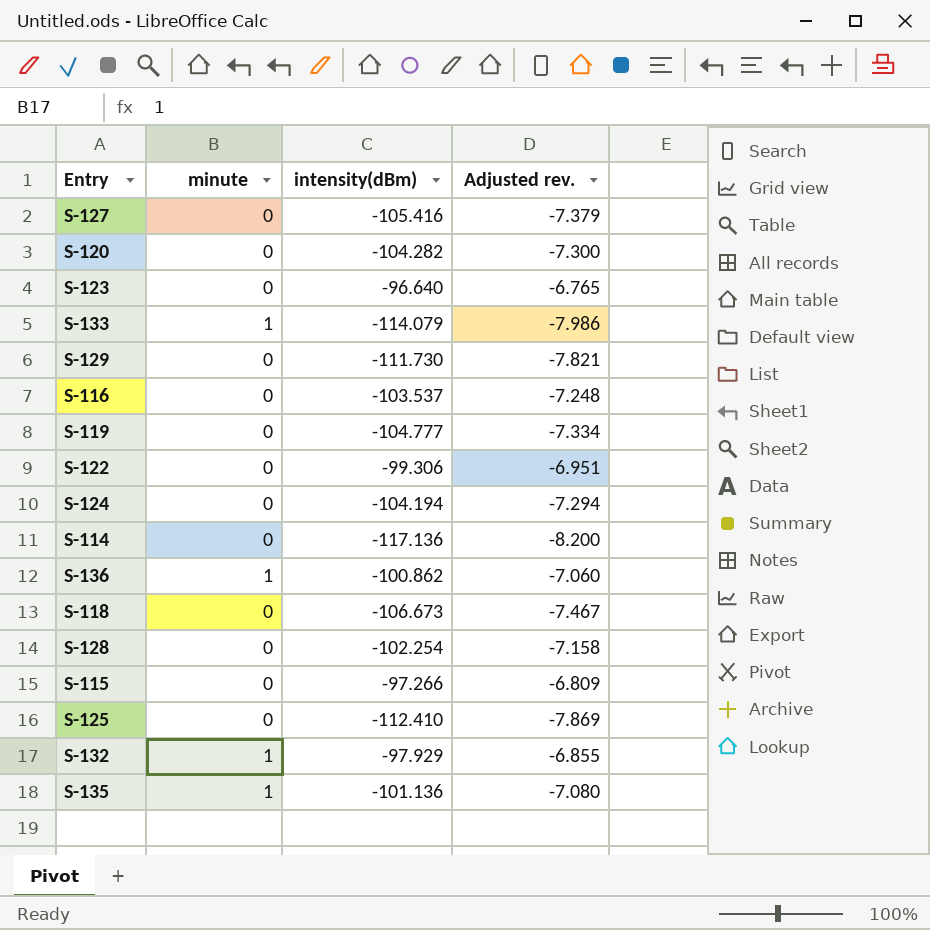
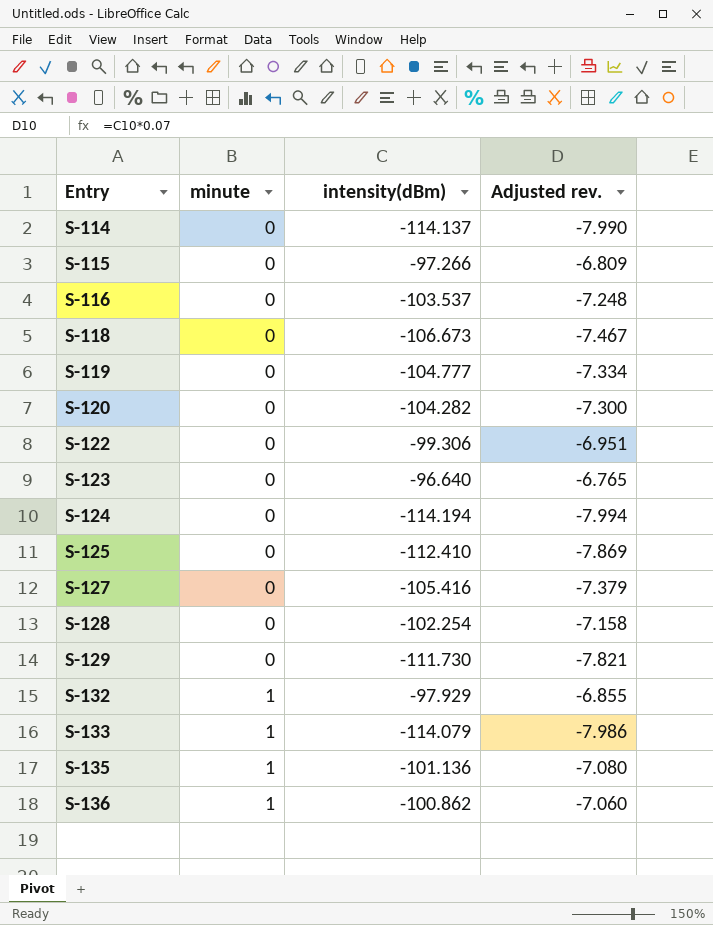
row order: none -> Entry ascending
S-114 | intensity(dBm): -117.136 -> -114.137
S-114 | Adjusted rev.: -8.200 -> -7.990
S-124 | intensity(dBm): -104.194 -> -114.194
S-124 | Adjusted rev.: -7.294 -> -7.994

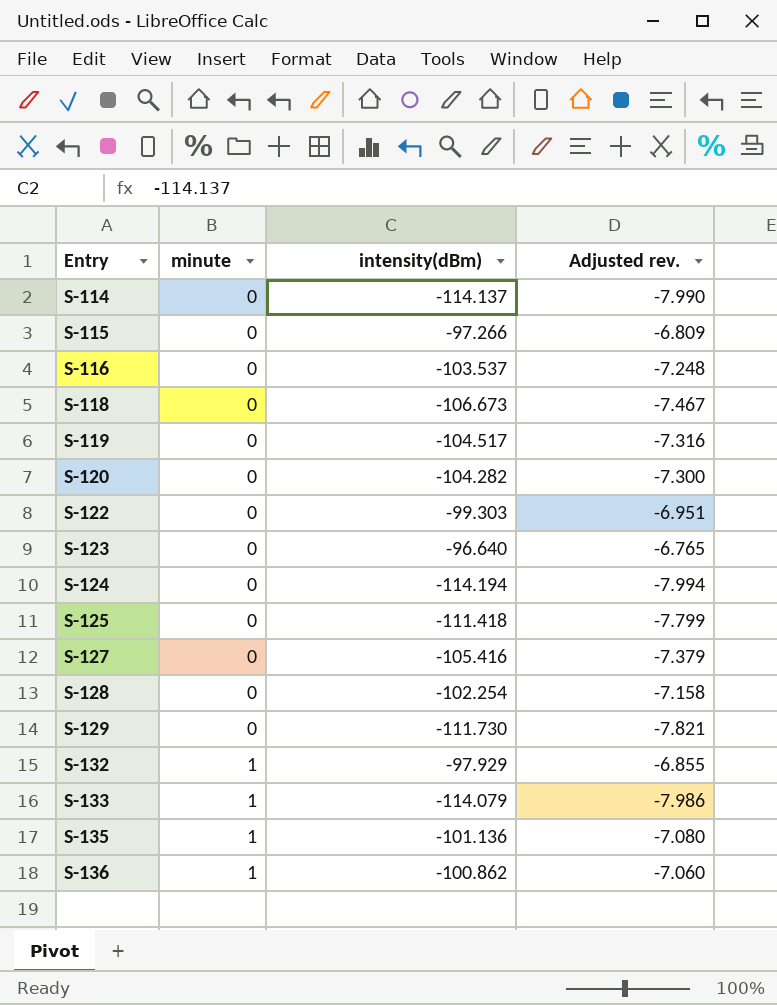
S-119 | intensity(dBm): -104.777 -> -104.517
S-119 | Adjusted rev.: -7.334 -> -7.316
S-122 | intensity(dBm): -99.306 -> -99.303
S-125 | intensity(dBm): -112.410 -> -111.418
S-125 | Adjusted rev.: -7.869 -> -7.799

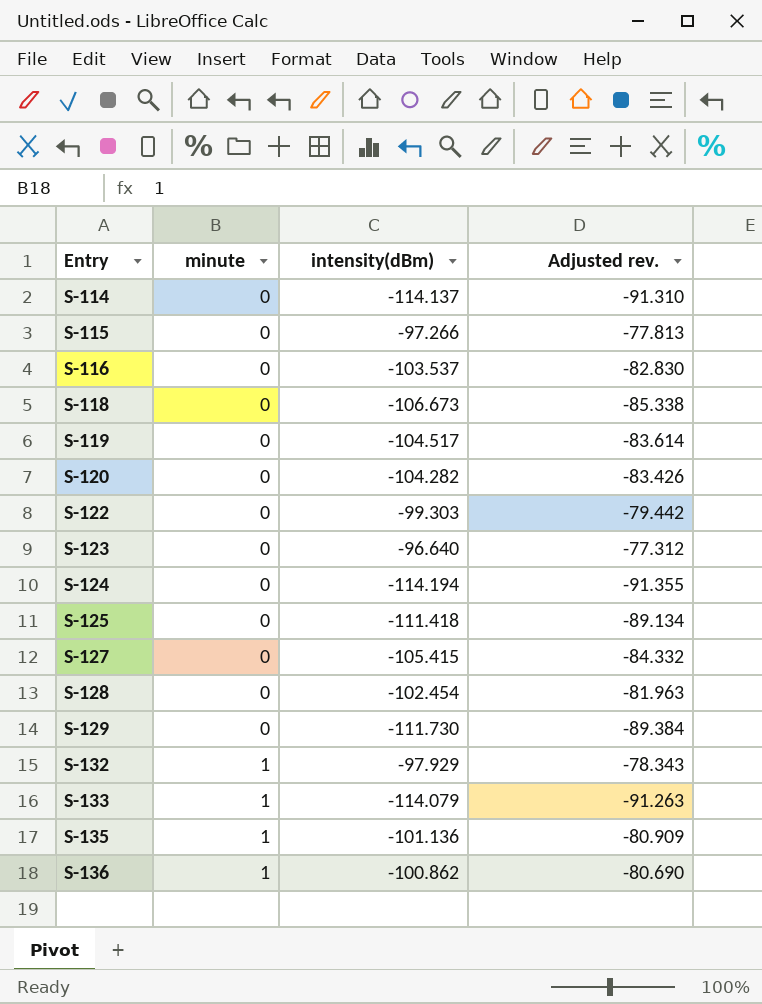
column Adjusted rev. | formula: [intensity(dBm)] * 0.07 -> [intensity(dBm)] * 0.8
S-127 | intensity(dBm): -105.416 -> -105.415
S-128 | intensity(dBm): -102.254 -> -102.454

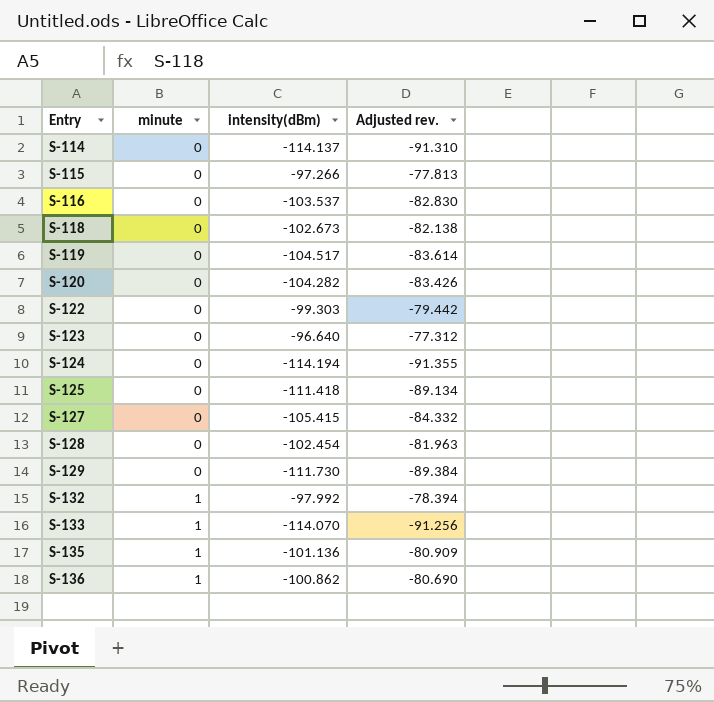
S-118 | intensity(dBm): -106.673 -> -102.673
S-118 | Adjusted rev.: -85.338 -> -82.138
S-132 | intensity(dBm): -97.929 -> -97.992
S-132 | Adjusted rev.: -78.343 -> -78.394
S-133 | intensity(dBm): -114.079 -> -114.070
S-133 | Adjusted rev.: -91.263 -> -91.256

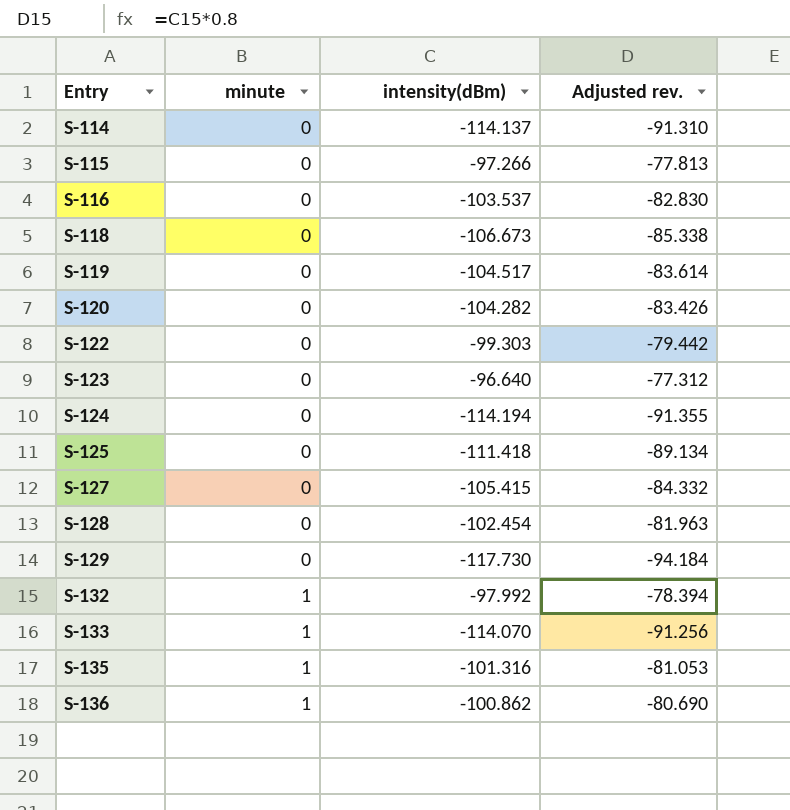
S-118 | intensity(dBm): -102.673 -> -106.673
S-118 | Adjusted rev.: -82.138 -> -85.338
S-129 | intensity(dBm): -111.730 -> -117.730
S-129 | Adjusted rev.: -89.384 -> -94.184
S-135 | intensity(dBm): -101.136 -> -101.316
S-135 | Adjusted rev.: -80.909 -> -81.053

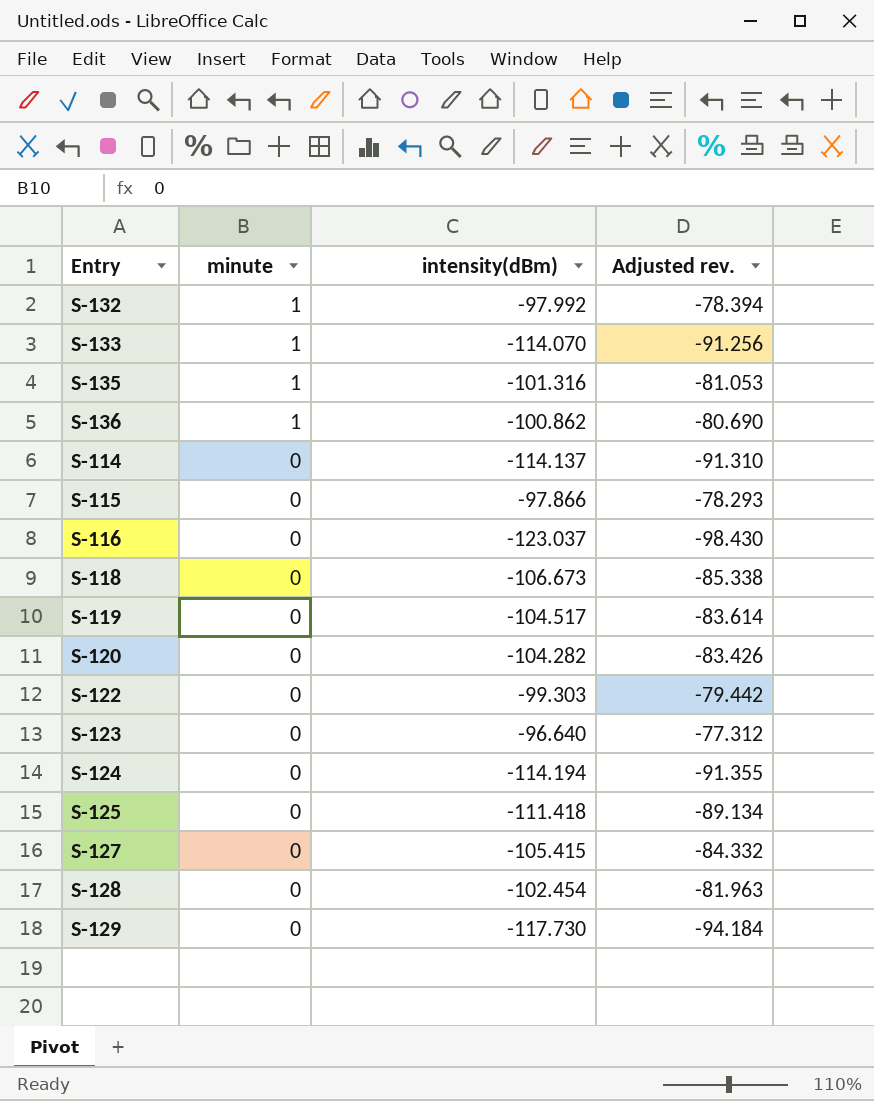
row order: Entry ascending -> minute descending
S-115 | intensity(dBm): -97.266 -> -97.866
S-115 | Adjusted rev.: -77.813 -> -78.293
S-116 | intensity(dBm): -103.537 -> -123.037
S-116 | Adjusted rev.: -82.830 -> -98.430

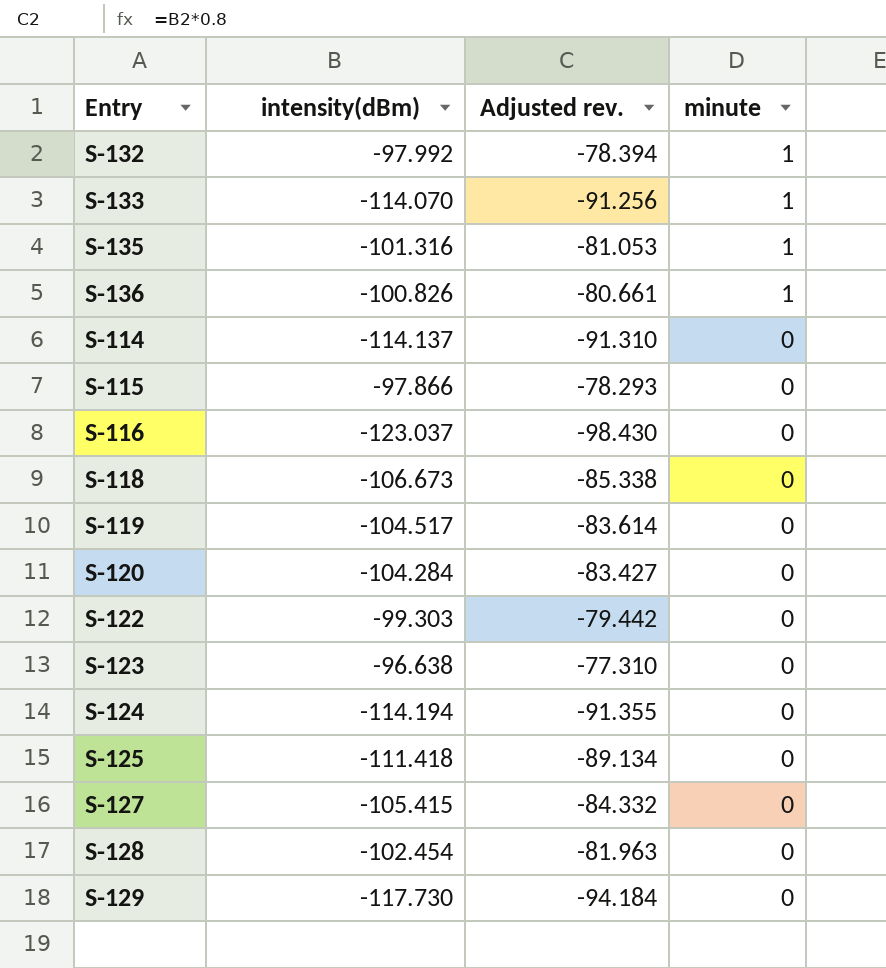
column minute | position: 2 -> 4
S-136 | intensity(dBm): -100.862 -> -100.826
S-136 | Adjusted rev.: -80.690 -> -80.661
S-120 | intensity(dBm): -104.282 -> -104.284
S-120 | Adjusted rev.: -83.426 -> -83.427
S-123 | intensity(dBm): -96.640 -> -96.638
S-123 | Adjusted rev.: -77.312 -> -77.310

